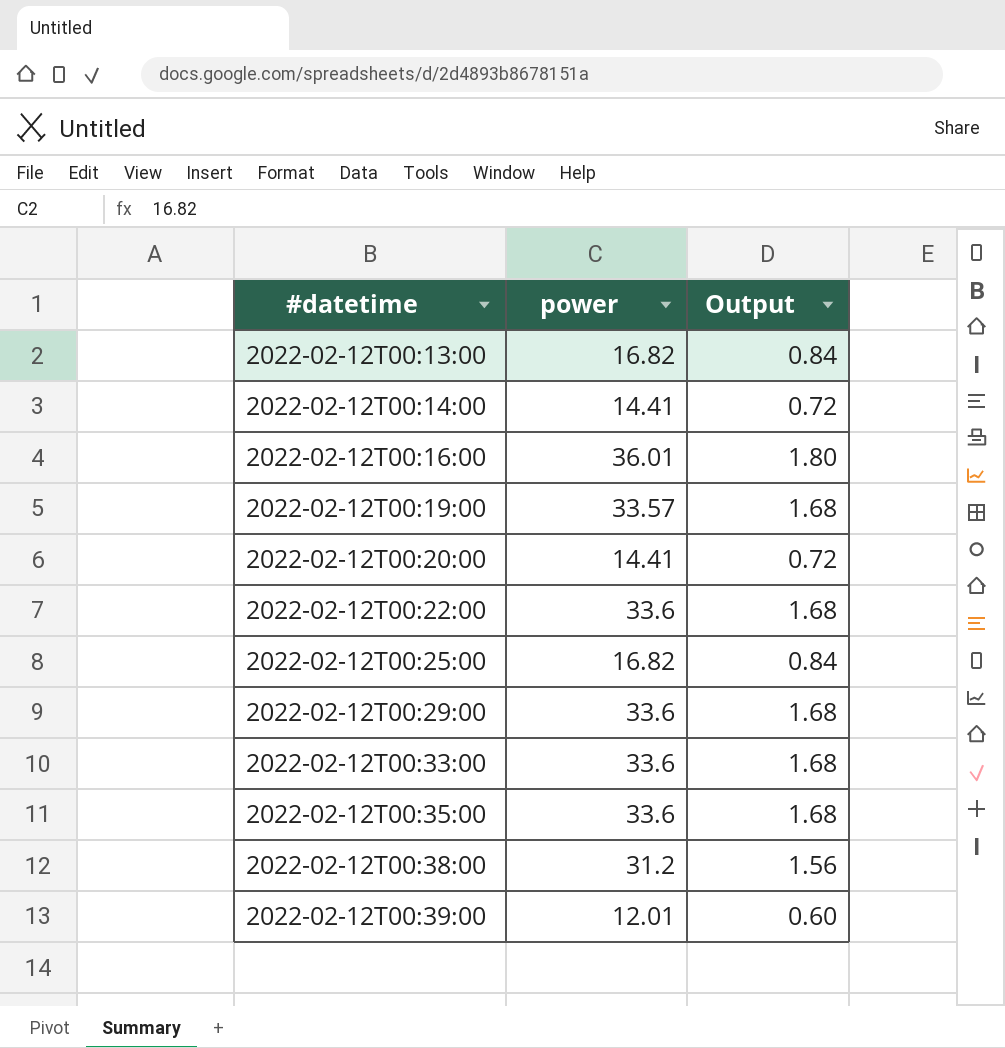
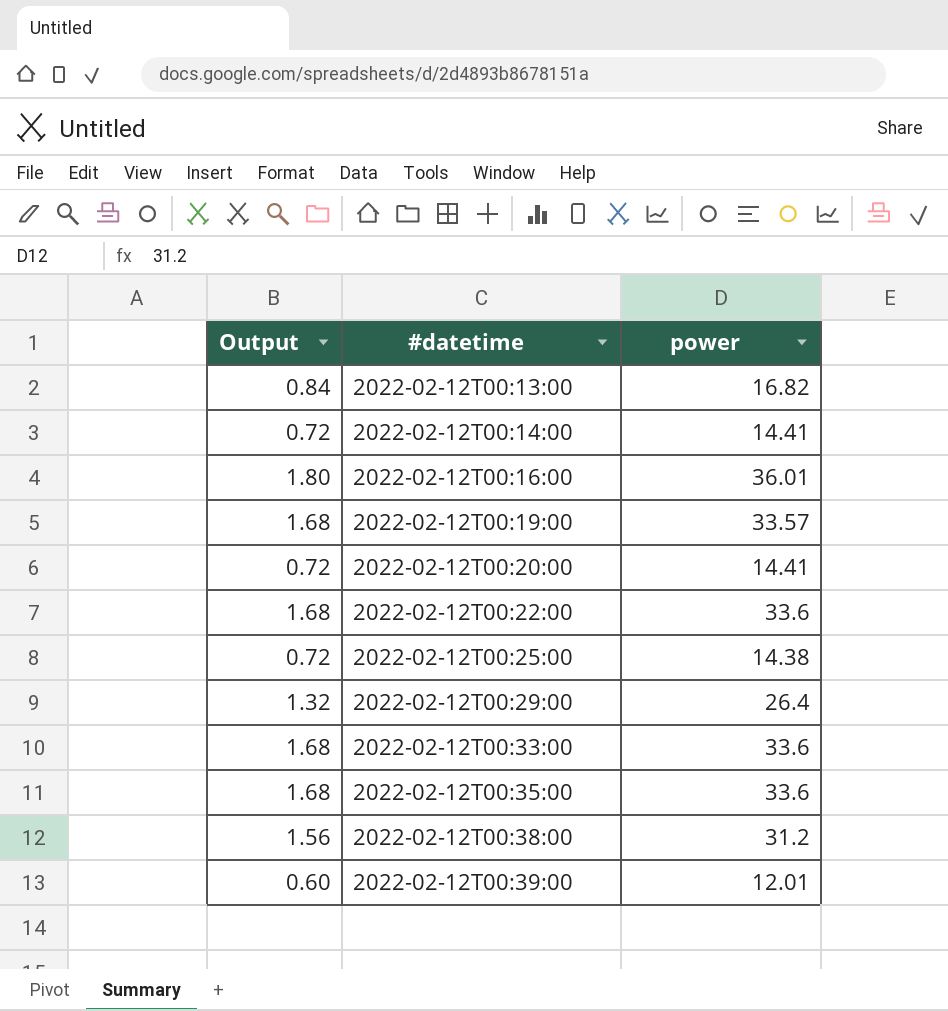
column Output | position: 3 -> 1
2022-02-12T00:25:00 | Output: 0.84 -> 0.72
2022-02-12T00:25:00 | power: 16.82 -> 14.38
2022-02-12T00:29:00 | Output: 1.68 -> 1.32
2022-02-12T00:29:00 | power: 33.6 -> 26.4

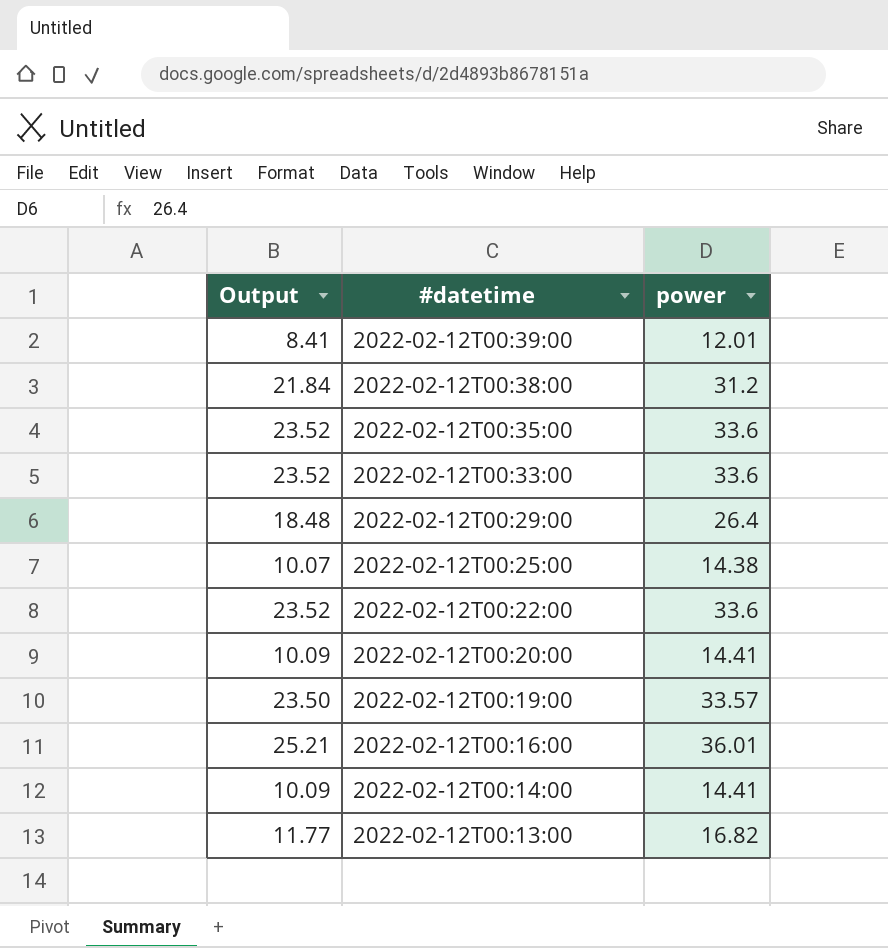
row order: #datetime ascending -> #datetime descending
column Output | formula: [power] * 0.05 -> [power] * 0.7

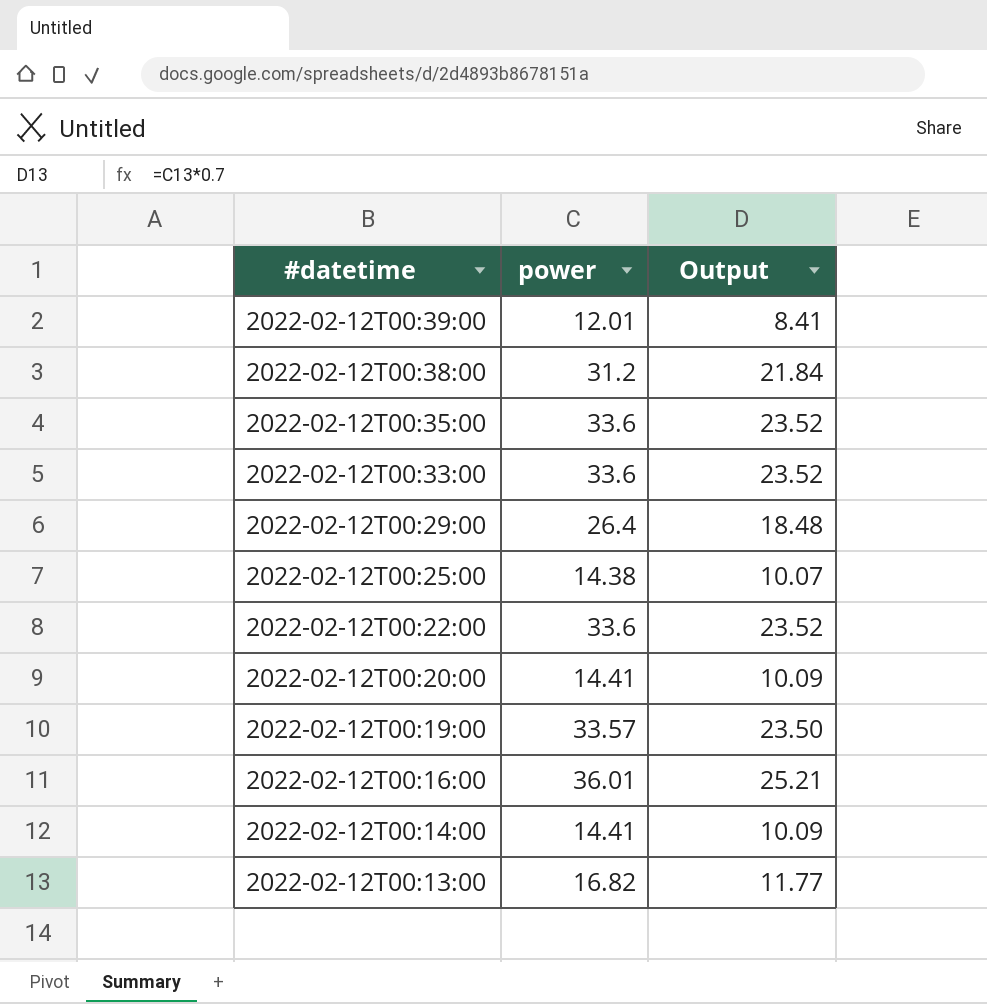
column Output | position: 1 -> 3

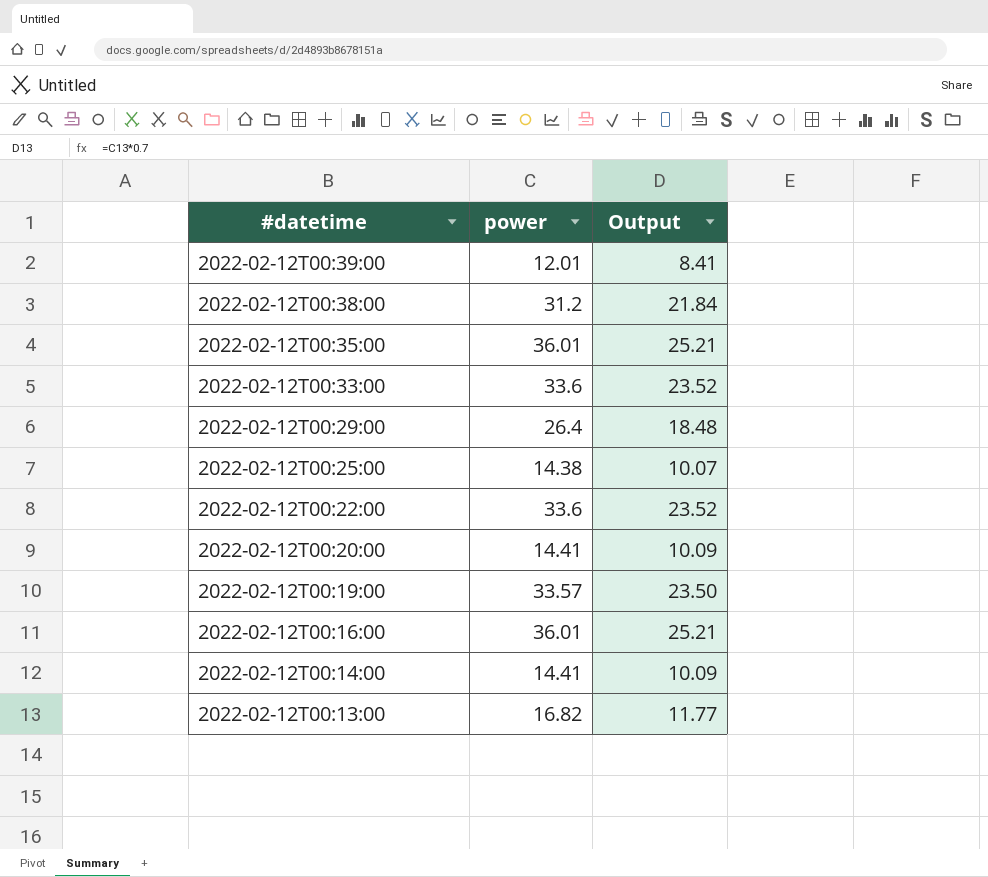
2022-02-12T00:35:00 | power: 33.6 -> 36.01
2022-02-12T00:35:00 | Output: 23.52 -> 25.21

